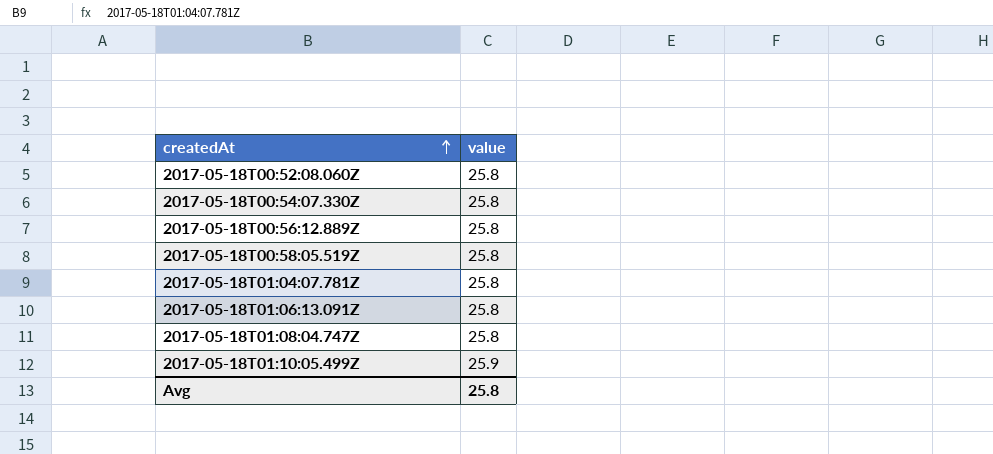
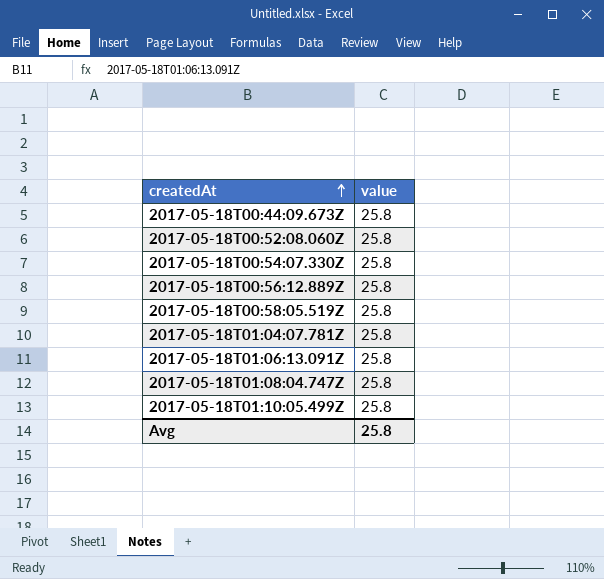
row 2017-05-18T00:44:09.673Z: none -> 25.8
2017-05-18T01:10:05.499Z | value: 25.9 -> 25.8

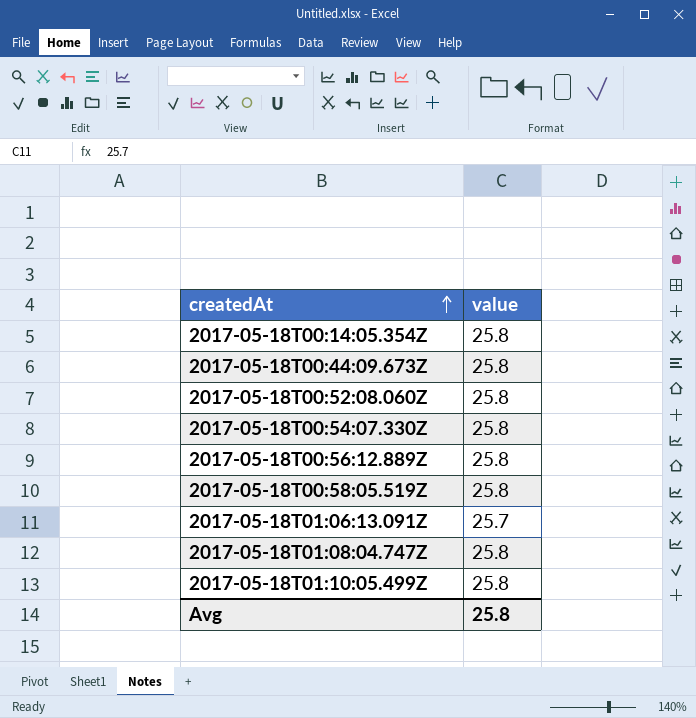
row 2017-05-18T01:04:07.781Z: 25.8 -> none
row 2017-05-18T00:14:05.354Z: none -> 25.8
2017-05-18T01:06:13.091Z | value: 25.8 -> 25.7

